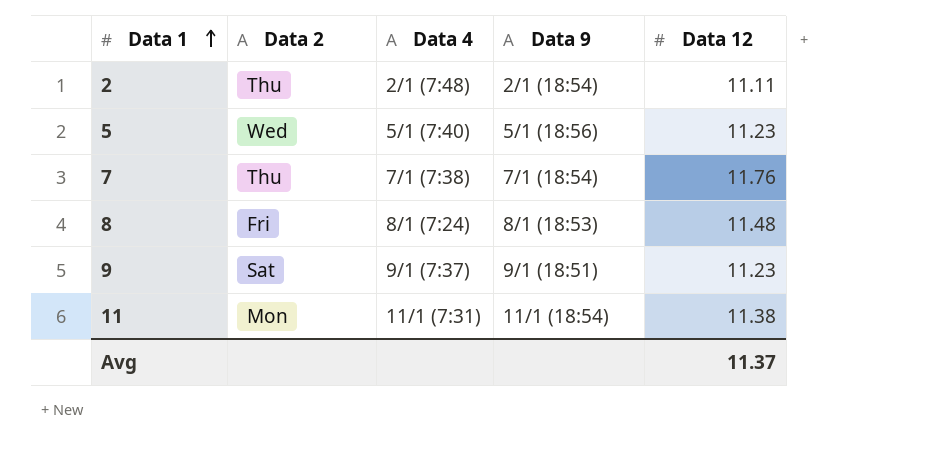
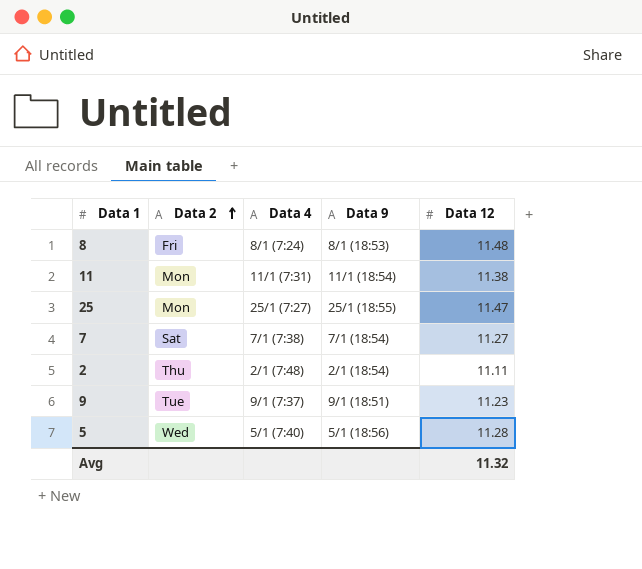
row order: Data 1 ascending -> Data 2 ascending
row 25: none -> Mon | 25/1 (7:27) | 25/1 (18:55) | 11.47
7 | Data 2: Thu -> Sat
7 | Data 12: 11.76 -> 11.27
9 | Data 2: Sat -> Tue
5 | Data 12: 11.23 -> 11.28
Avg | Data 12: 11.37 -> 11.32

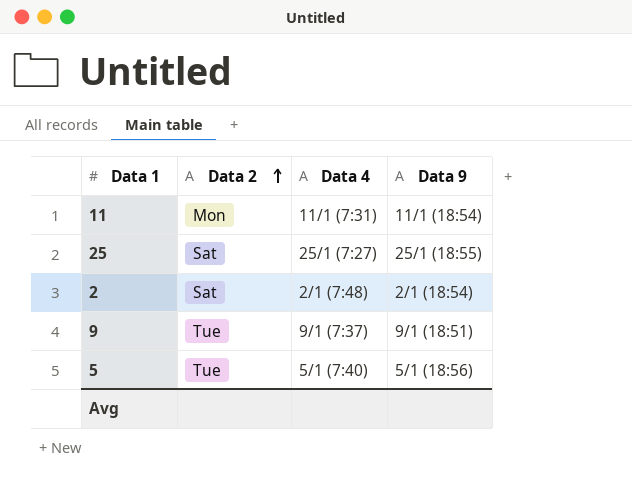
column Data 12 | position: 5 -> none
row 8: Fri | 8/1 (7:24) | 8/1 (18:53) | 11.48 -> none
row 7: Sat | 7/1 (7:38) | 7/1 (18:54) | 11.27 -> none
25 | Data 2: Mon -> Sat
2 | Data 2: Thu -> Sat
5 | Data 2: Wed -> Tue

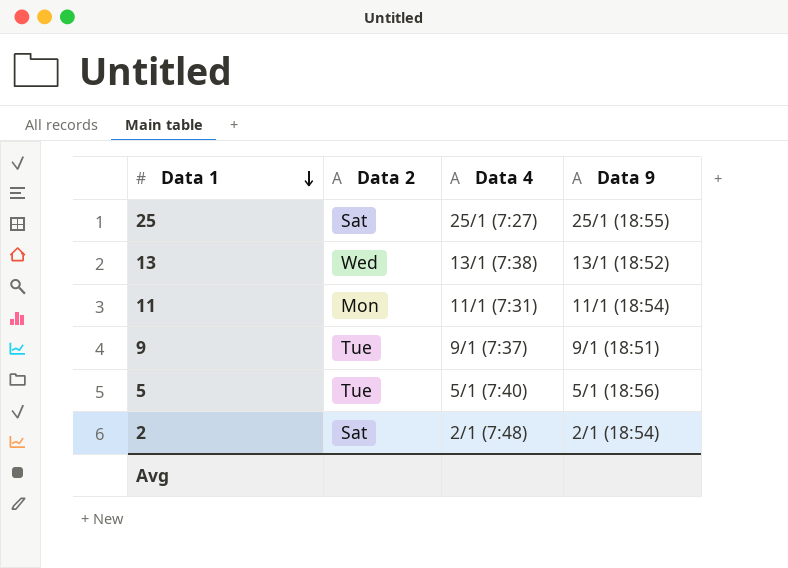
row order: Data 2 ascending -> Data 1 descending
row 13: none -> Wed | 13/1 (7:38) | 13/1 (18:52)

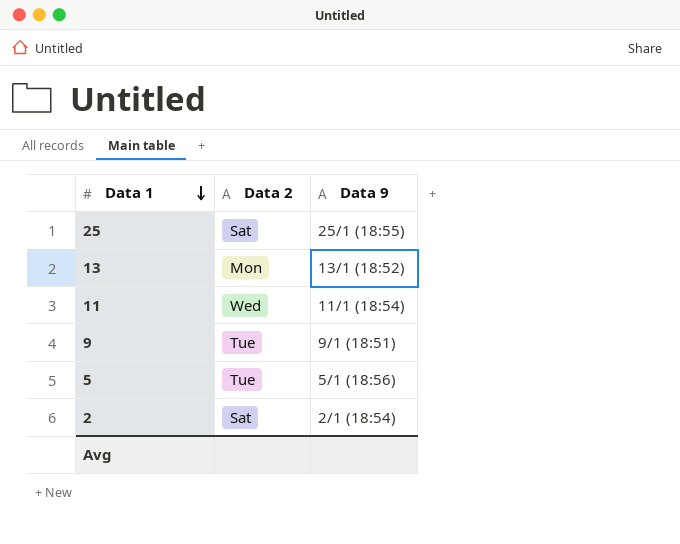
column Data 4 | position: 3 -> none
13 | Data 2: Wed -> Mon
11 | Data 2: Mon -> Wed

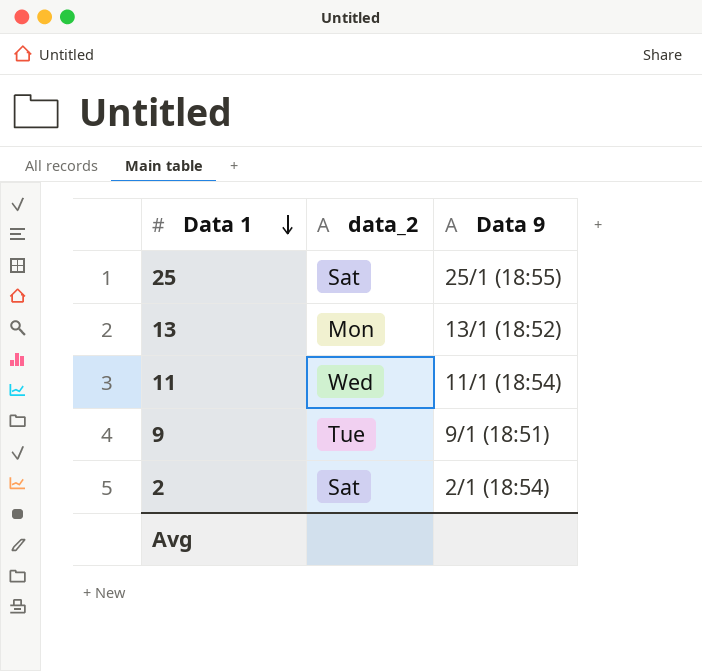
column name: Data 2 -> data_2
row 5: Tue | 5/1 (18:56) -> none

